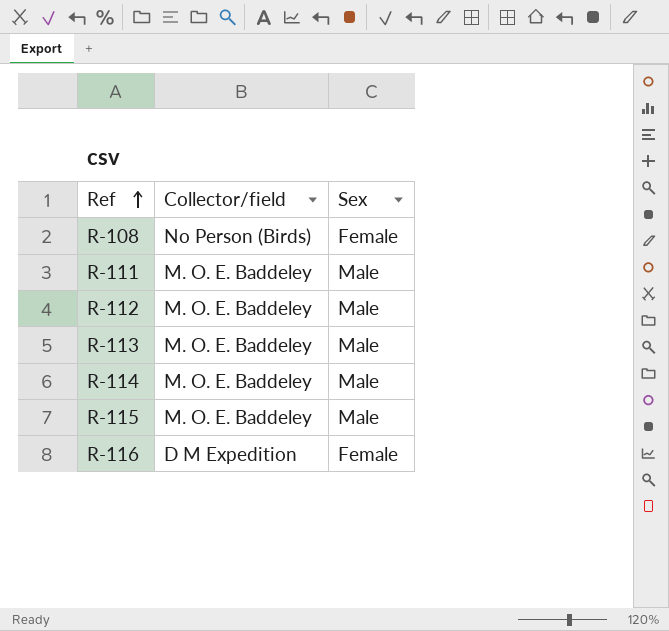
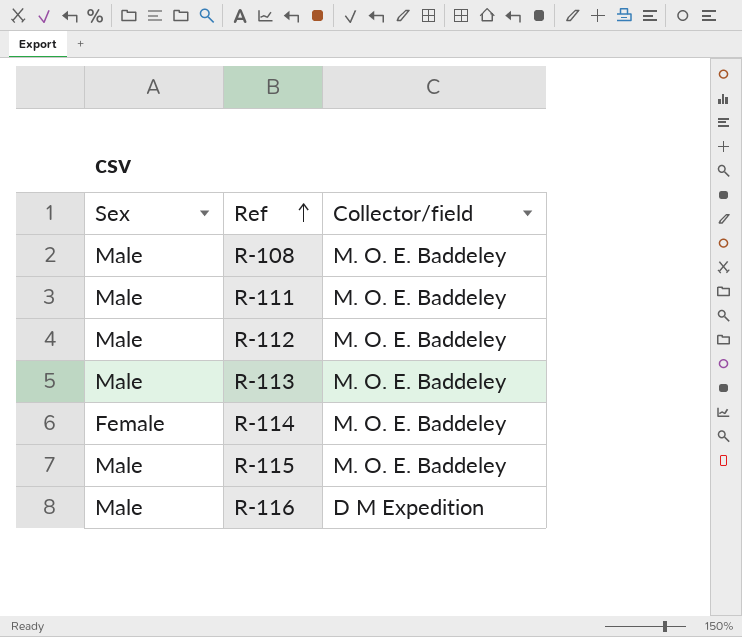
column Sex | position: 3 -> 1
R-108 | Sex: Female -> Male
R-108 | Collector/field: No Person (Birds) -> M. O. E. Baddeley
R-114 | Sex: Male -> Female
R-116 | Sex: Female -> Male

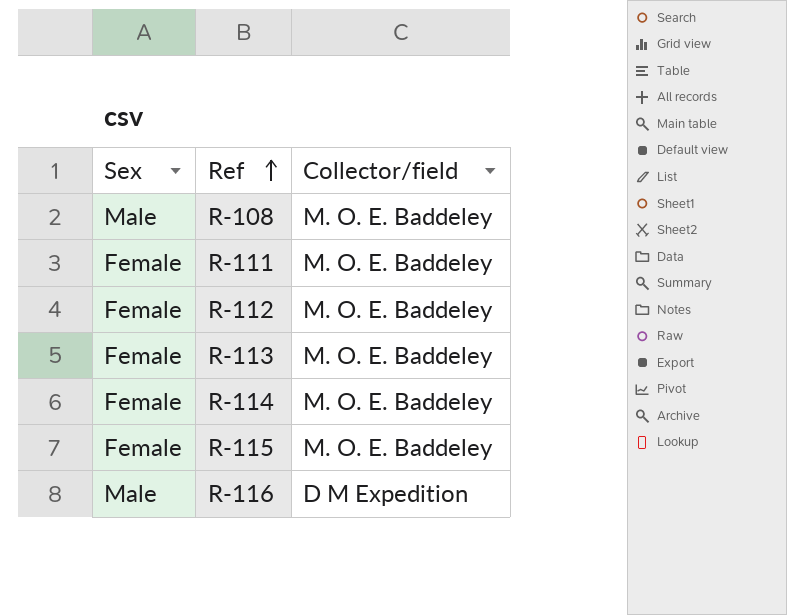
R-111 | Sex: Male -> Female
R-112 | Sex: Male -> Female
R-113 | Sex: Male -> Female
R-115 | Sex: Male -> Female

